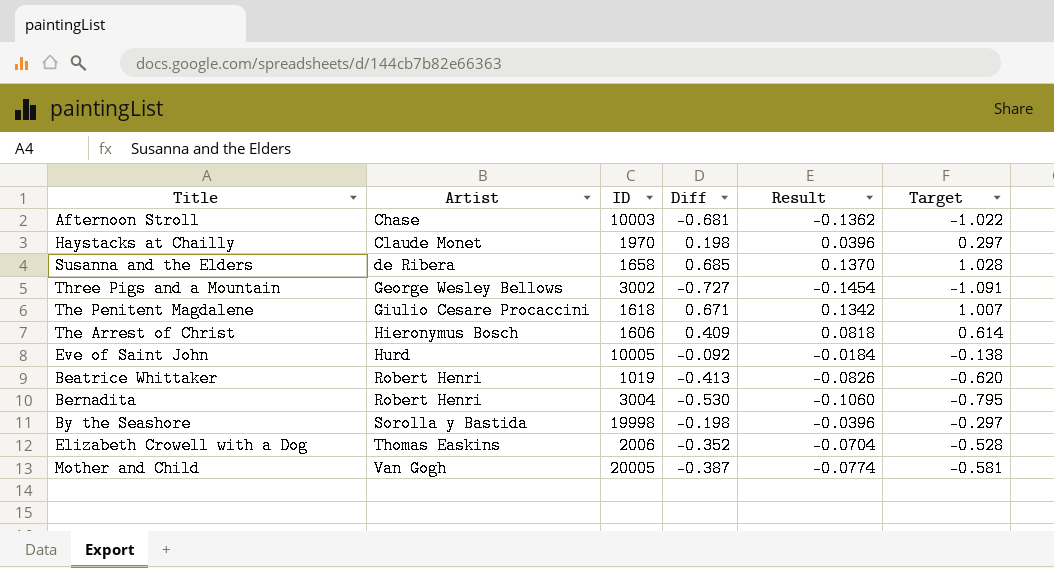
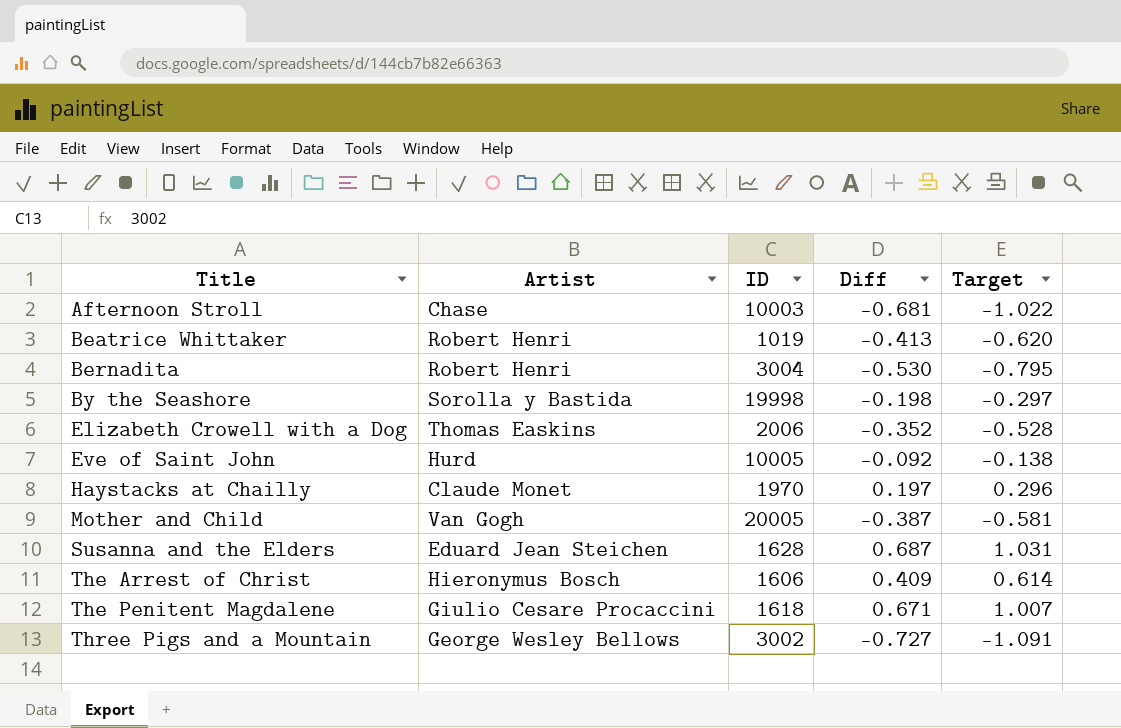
row order: Artist ascending -> Title ascending
column Result | formula: [Diff] * 0.2 -> none
Haystacks at Chailly | Diff: 0.198 -> 0.197
Haystacks at Chailly | Target: 0.297 -> 0.296
Susanna and the Elders | Artist: de Ribera -> Eduard Jean Steichen
Susanna and the Elders | ID: 1658 -> 1628
Susanna and the Elders | Diff: 0.685 -> 0.687
Susanna and the Elders | Target: 1.028 -> 1.031

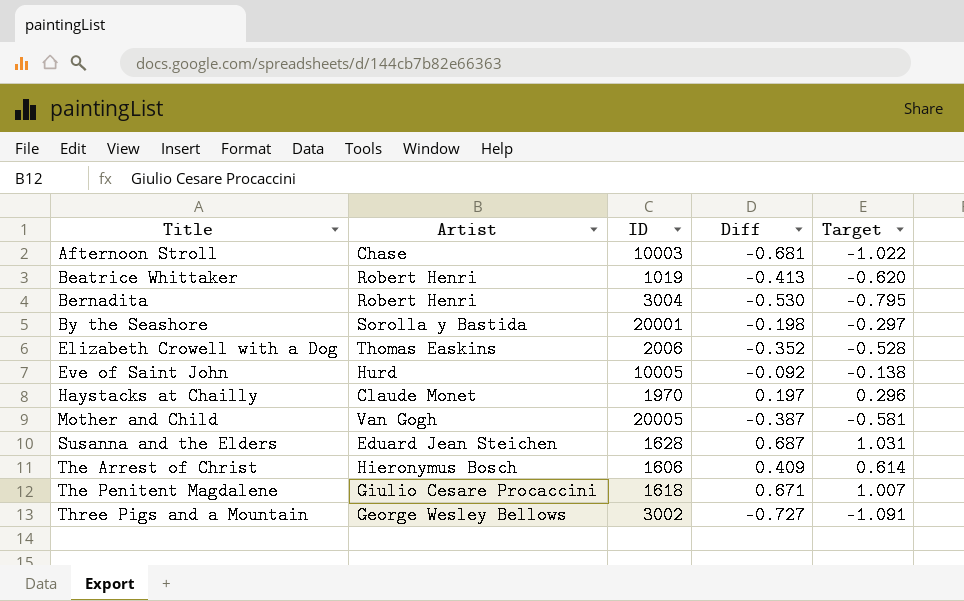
By the Seashore | ID: 19998 -> 20001

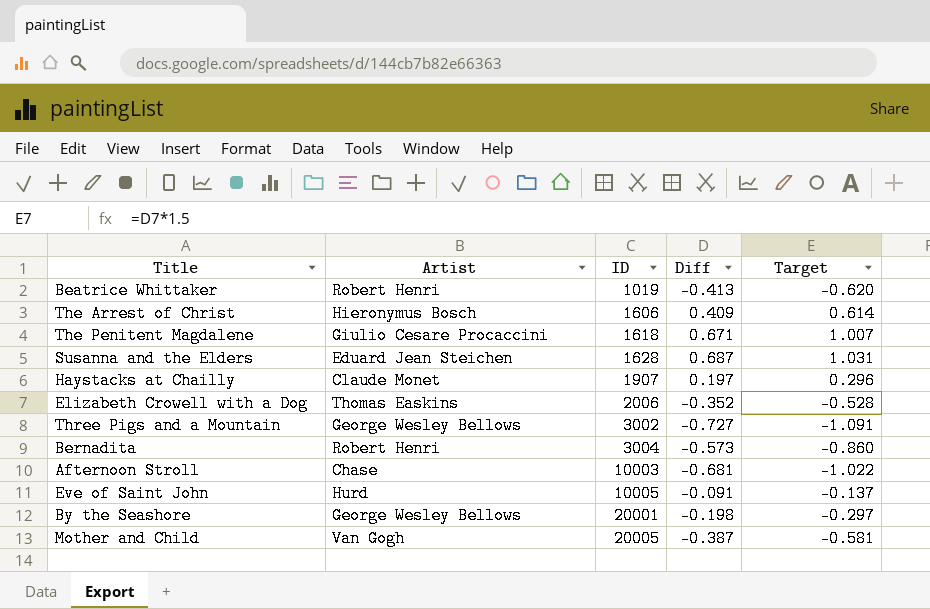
row order: Title ascending -> ID ascending
Haystacks at Chailly | ID: 1970 -> 1907
Bernadita | Diff: -0.530 -> -0.573
Bernadita | Target: -0.795 -> -0.860
Eve of Saint John | Diff: -0.092 -> -0.091
Eve of Saint John | Target: -0.138 -> -0.137
By the Seashore | Artist: Sorolla y Bastida -> George Wesley Bellows

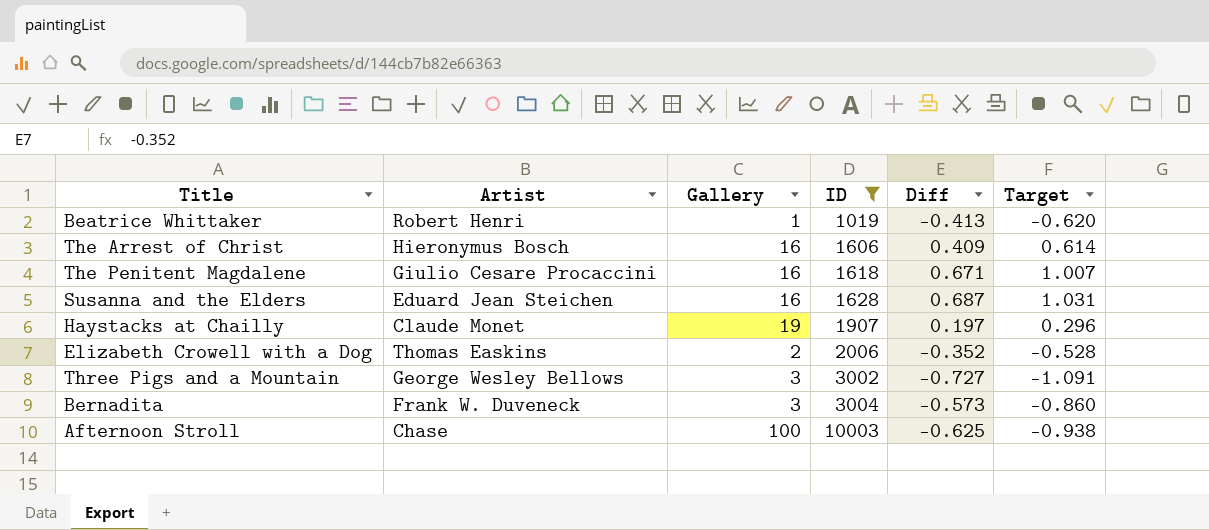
filter: none -> ID <= 10003
column Gallery | position: none -> 3
Bernadita | Artist: Robert Henri -> Frank W. Duveneck
Afternoon Stroll | Diff: -0.681 -> -0.625
Afternoon Stroll | Target: -1.022 -> -0.938

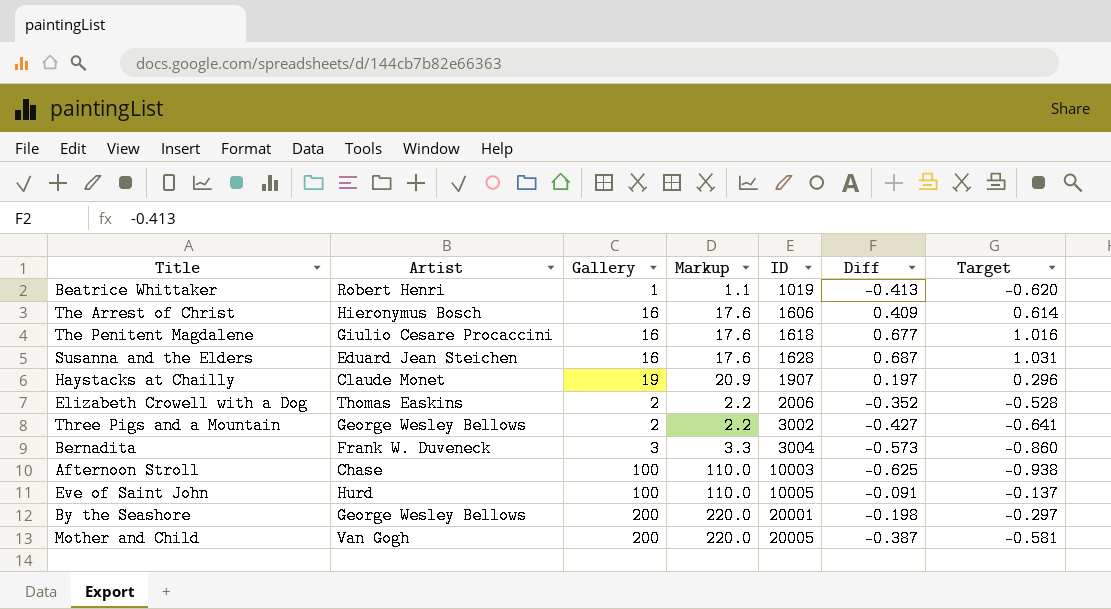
filter: ID <= 10003 -> none
column Markup | formula: none -> [Gallery] * 1.1
The Penitent Magdalene | Diff: 0.671 -> 0.677
The Penitent Magdalene | Target: 1.007 -> 1.016
Three Pigs and a Mountain | Gallery: 3 -> 2
Three Pigs and a Mountain | Diff: -0.727 -> -0.427
Three Pigs and a Mountain | Target: -1.091 -> -0.641

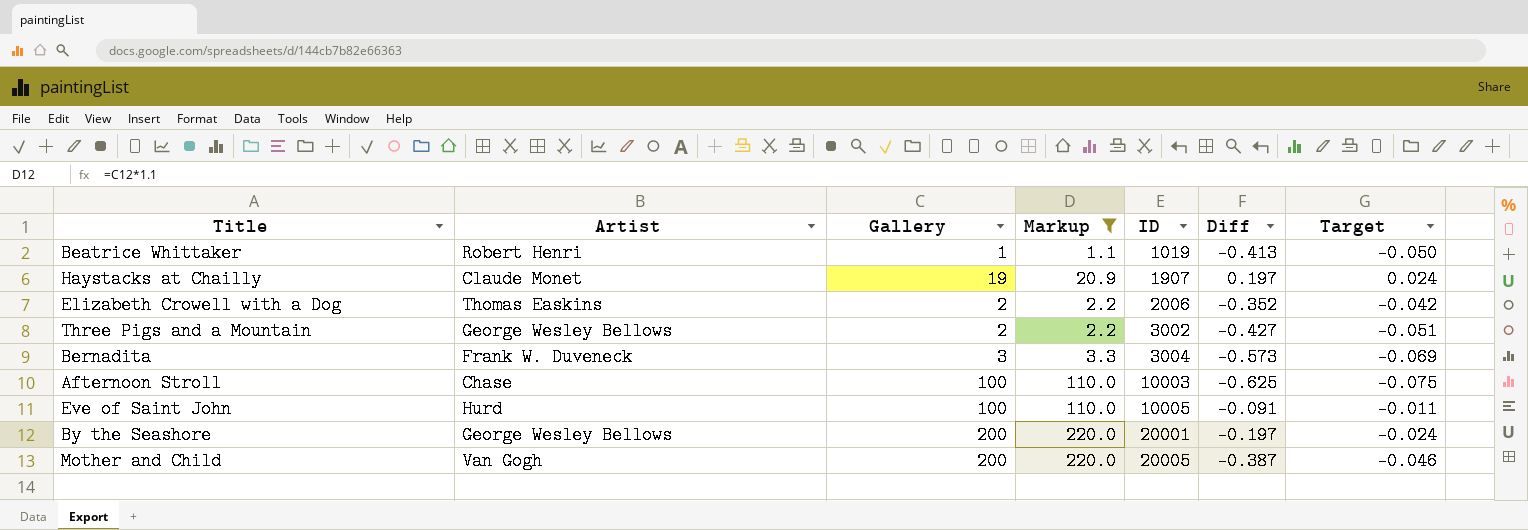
filter: none -> Markup != 17.6
column Target | formula: [Diff] * 1.5 -> [Diff] * 0.12
By the Seashore | Diff: -0.198 -> -0.197

